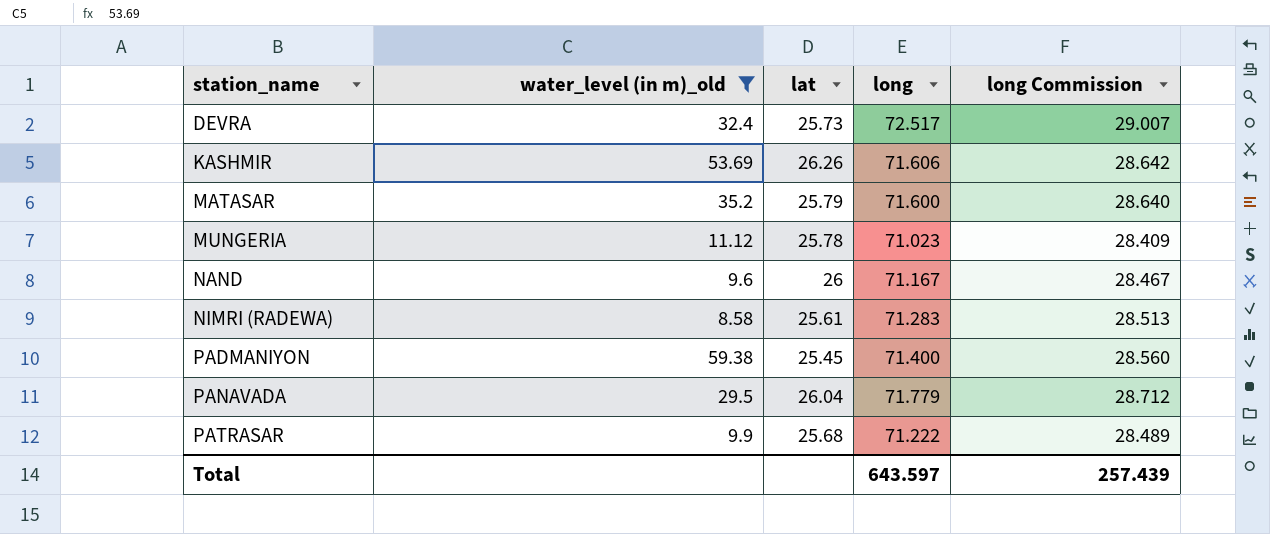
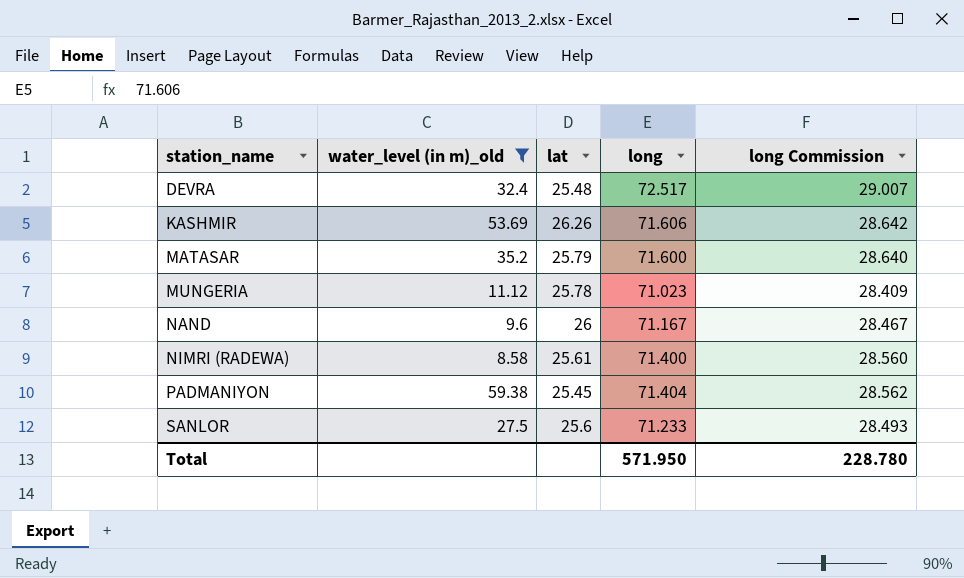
row PANAVADA: 29.5 | 26.04 | 71.779 | 28.712 -> none
row PATRASAR: 9.9 | 25.68 | 71.222 | 28.489 -> none
DEVRA | lat: 25.73 -> 25.48
NIMRI (RADEWA) | long: 71.283 -> 71.400
NIMRI (RADEWA) | long Commission: 28.513 -> 28.560
PADMANIYON | long: 71.400 -> 71.404
PADMANIYON | long Commission: 28.560 -> 28.562
row SANLOR: none -> 27.5 | 25.6 | 71.233 | 28.493
Total | long: 643.597 -> 571.950
Total | long Commission: 257.439 -> 228.780

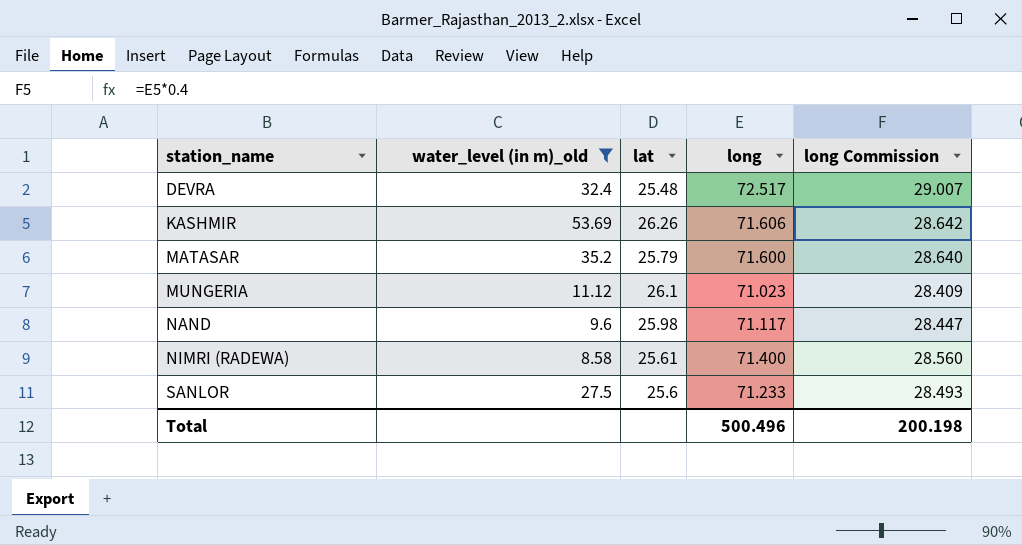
row PADMANIYON: 59.38 | 25.45 | 71.404 | 28.562 -> none
MUNGERIA | lat: 25.78 -> 26.1
NAND | lat: 26 -> 25.98
NAND | long: 71.167 -> 71.117
NAND | long Commission: 28.467 -> 28.447
Total | long: 571.950 -> 500.496
Total | long Commission: 228.780 -> 200.198

